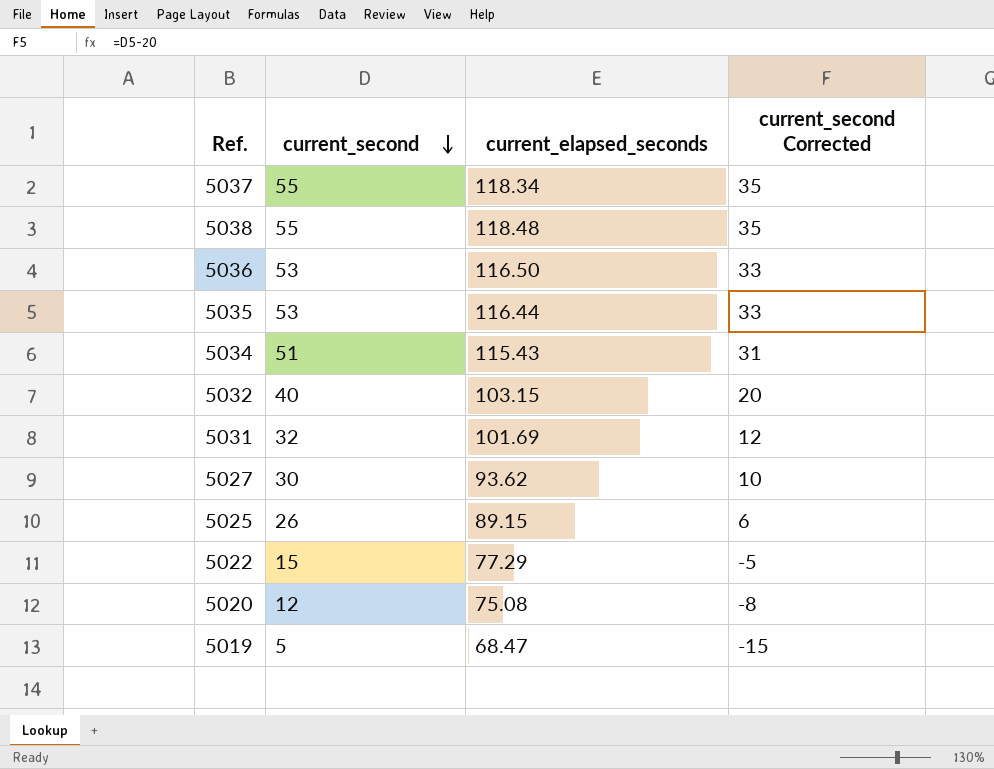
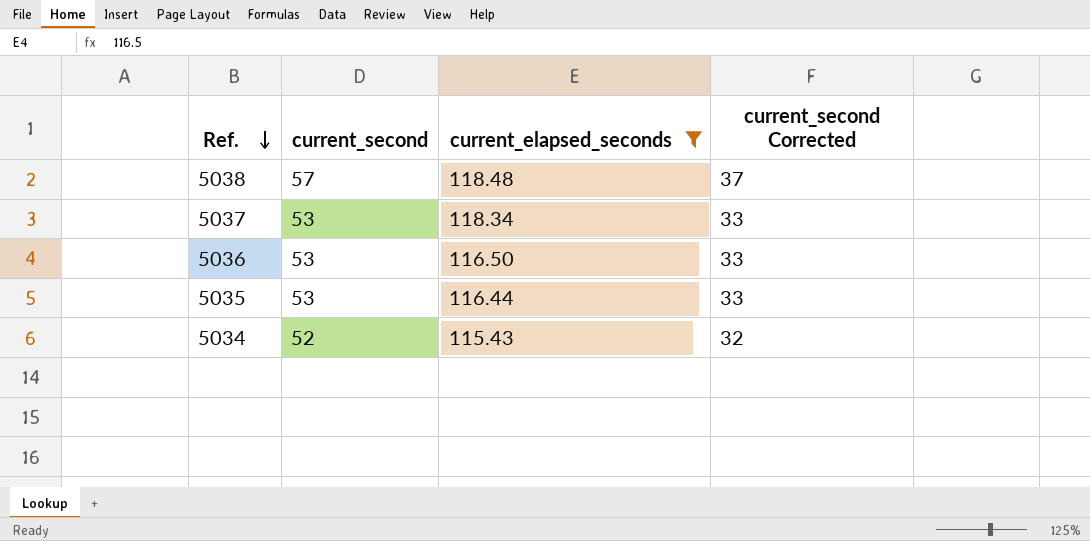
filter: none -> current_elapsed_seconds >= 115.43
row order: current_second descending -> Ref. descending
5038 | current_second: 55 -> 57
5038 | current_second Corrected: 35 -> 37
5037 | current_second: 55 -> 53
5037 | current_second Corrected: 35 -> 33
5034 | current_second: 51 -> 52
5034 | current_second Corrected: 31 -> 32

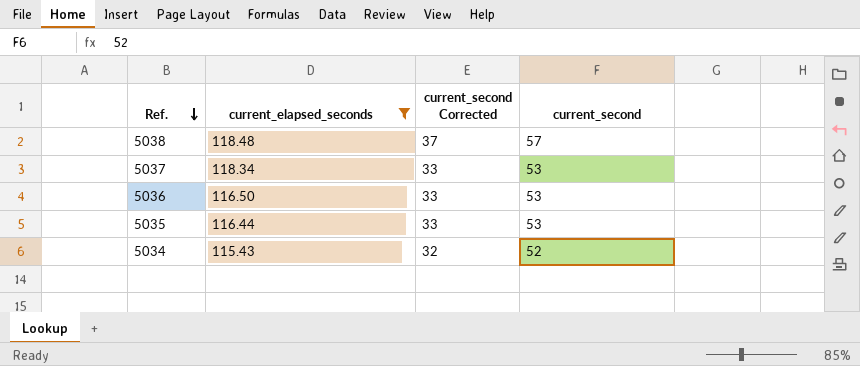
column current_second | position: 2 -> 4

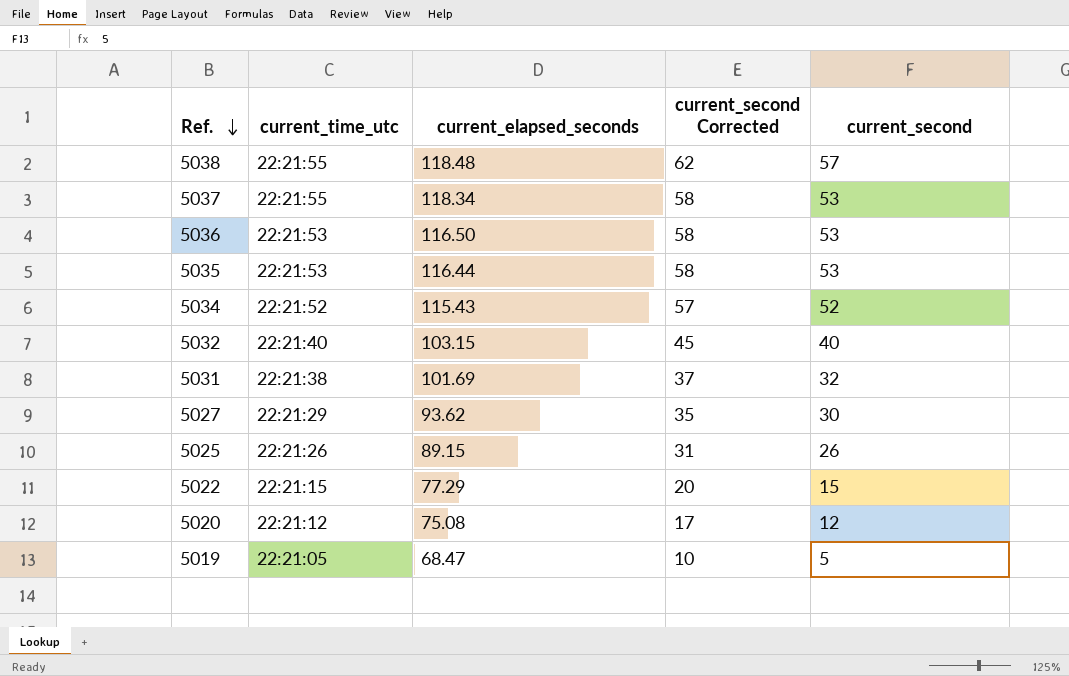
filter: current_elapsed_seconds >= 115.43 -> none
column current_time_utc | position: none -> 2
column current_second Corrected | formula: [current_second] - 20 -> [current_second] + 5

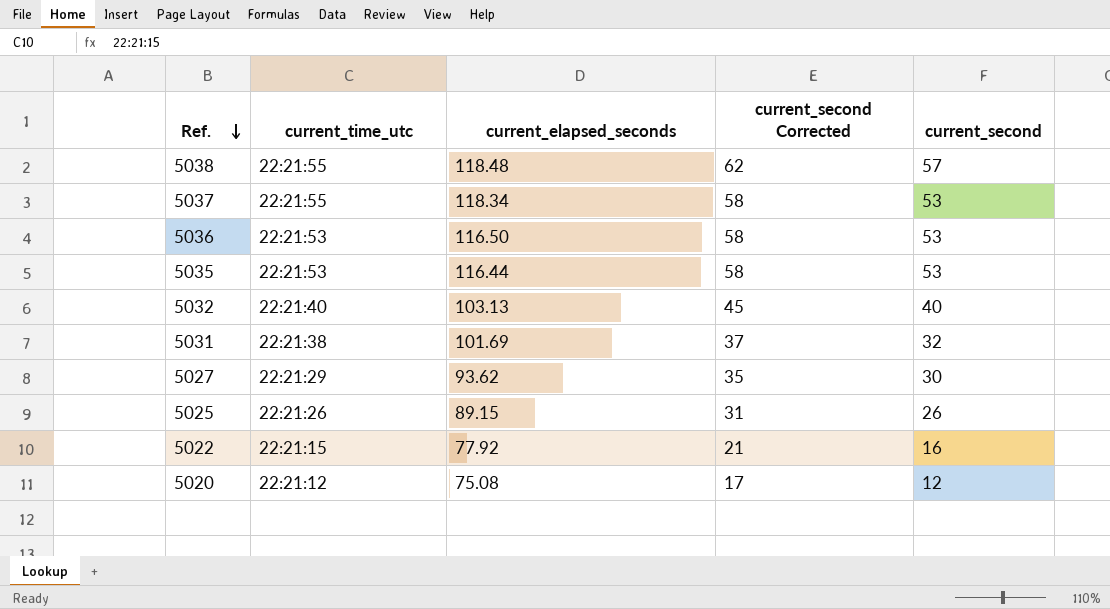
row 5034: 22:21:52 | 115.43 | 57 | 52 -> none
row 5019: 22:21:05 | 68.47 | 10 | 5 -> none
5032 | current_elapsed_seconds: 103.15 -> 103.13
5022 | current_elapsed_seconds: 77.29 -> 77.92
5022 | current_second Corrected: 20 -> 21
5022 | current_second: 15 -> 16

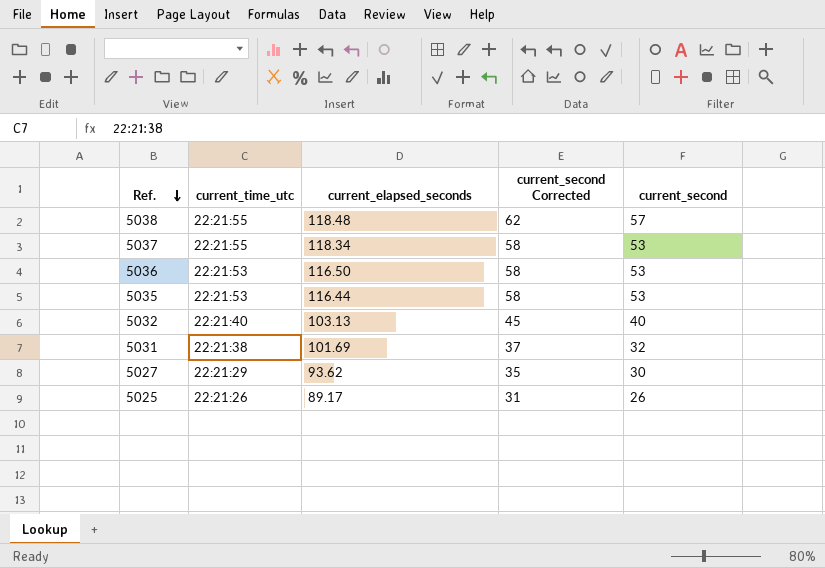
row 5022: 22:21:15 | 77.92 | 21 | 16 -> none
row 5020: 22:21:12 | 75.08 | 17 | 12 -> none
5025 | current_elapsed_seconds: 89.15 -> 89.17

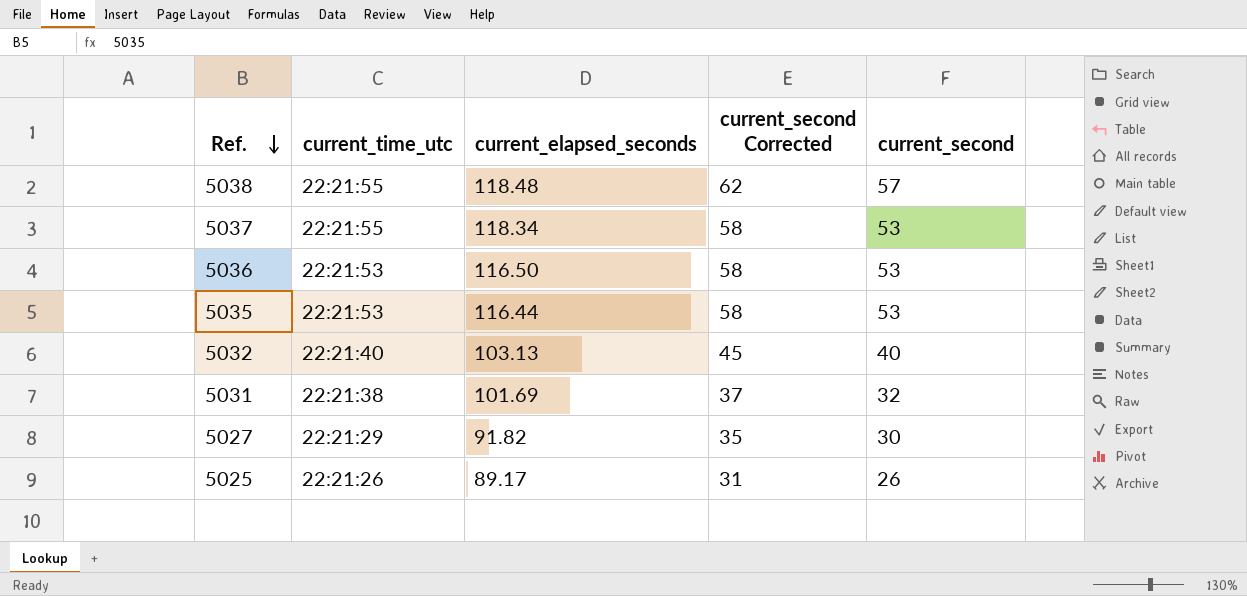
5027 | current_elapsed_seconds: 93.62 -> 91.82

